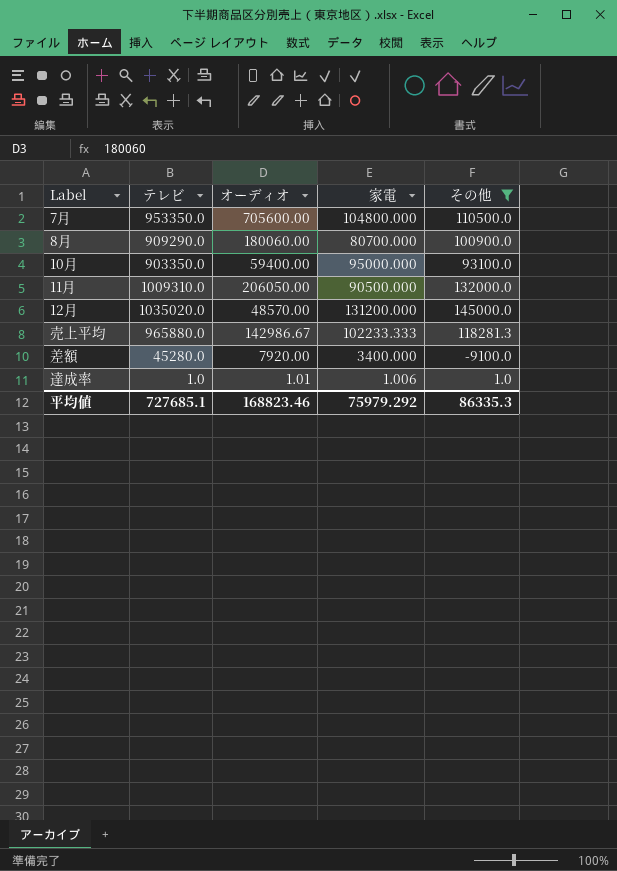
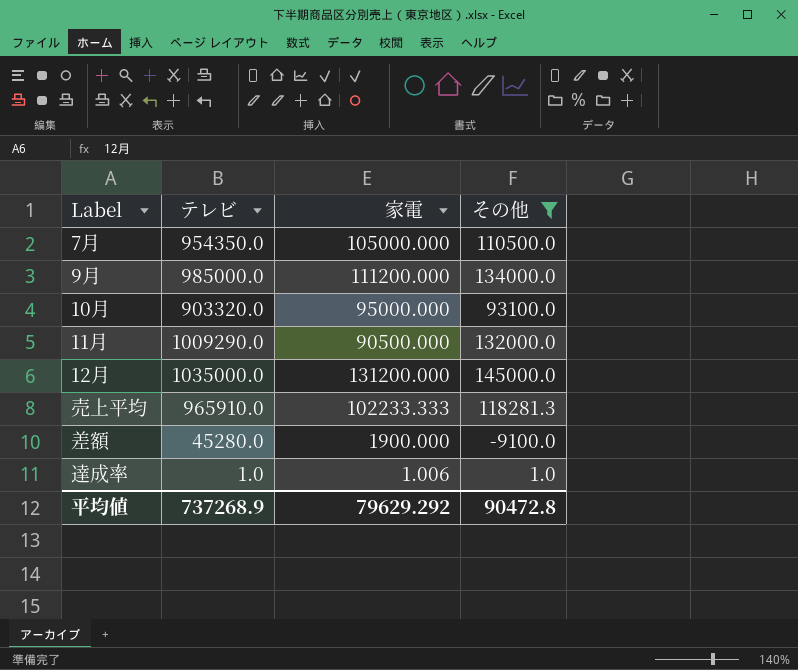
column オーディオ | position: 3 -> none
row 8月: 909290.0 | 180060.00 | 80700.000 | 100900.0 -> none
7月 | テレビ: 953350.0 -> 954350.0
7月 | 家電: 104800.000 -> 105000.000
row 9月: none -> 985000.0 | 111200.000 | 134000.0
10月 | テレビ: 903350.0 -> 903320.0
11月 | テレビ: 1009310.0 -> 1009290.0
12月 | テレビ: 1035020.0 -> 1035000.0
売上平均 | テレビ: 965880.0 -> 965910.0
差額 | 家電: 3400.000 -> 1900.000
平均値 | テレビ: 727685.1 -> 737268.9
平均値 | 家電: 75979.292 -> 79629.292
平均値 | その他: 86335.3 -> 90472.8

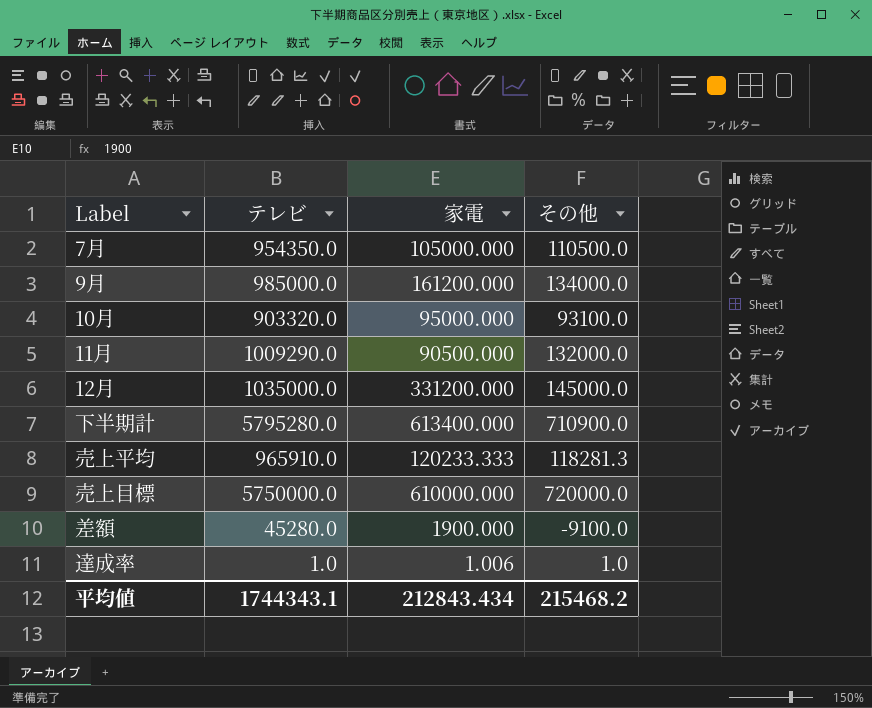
filter: その他 <= 145000.0 -> none
9月 | 家電: 111200.000 -> 161200.000
12月 | 家電: 131200.000 -> 331200.000
売上平均 | 家電: 102233.333 -> 120233.333
平均値 | テレビ: 737268.9 -> 1744343.1
平均値 | 家電: 79629.292 -> 212843.434
平均値 | その他: 90472.8 -> 215468.2

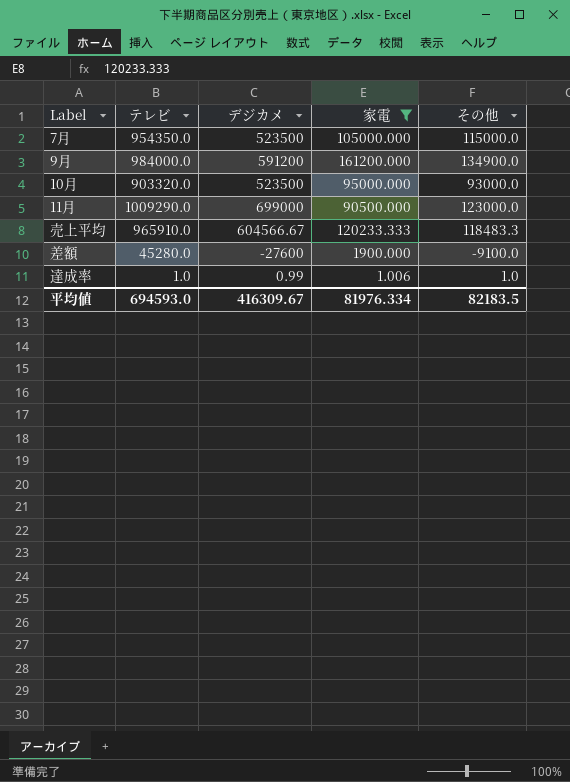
filter: none -> 家電 <= 161200.000
column デジカメ | position: none -> 3
7月 | その他: 110500.0 -> 115000.0
9月 | テレビ: 985000.0 -> 984000.0
9月 | その他: 134000.0 -> 134900.0
10月 | その他: 93100.0 -> 93000.0
11月 | その他: 132000.0 -> 123000.0
売上平均 | その他: 118281.3 -> 118483.3
平均値 | テレビ: 1744343.1 -> 694593.0
平均値 | 家電: 212843.434 -> 81976.334
平均値 | その他: 215468.2 -> 82183.5

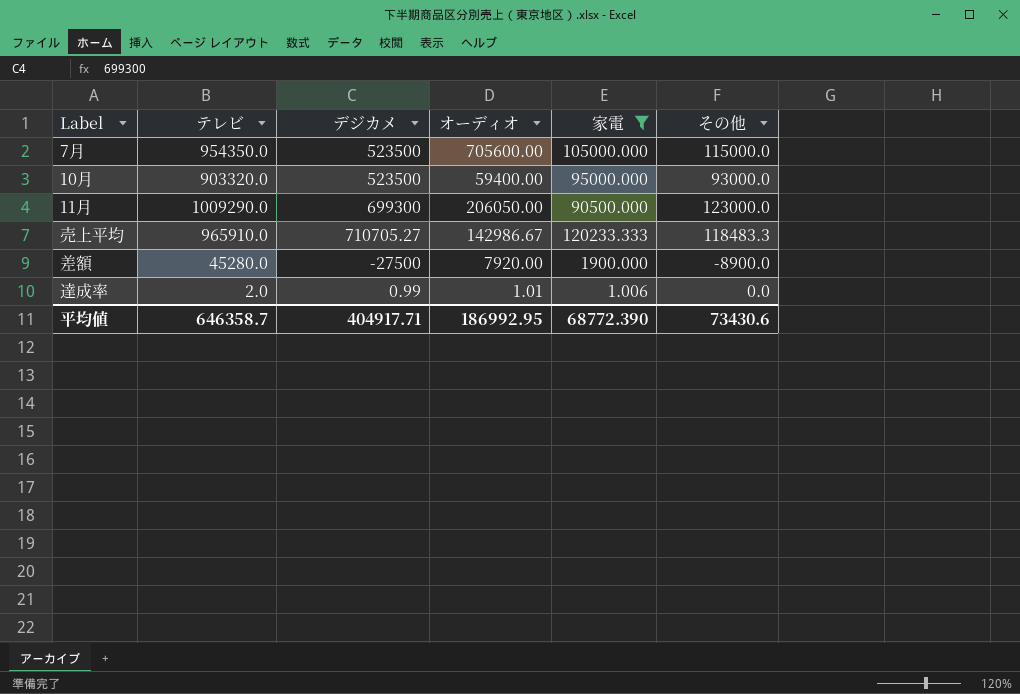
column オーディオ | position: none -> 4
row 9月: 984000.0 | 591200 | 161200.000 | 134900.0 -> none
11月 | デジカメ: 699000 -> 699300
売上平均 | デジカメ: 604566.67 -> 710705.27
差額 | デジカメ: -27600 -> -27500
差額 | その他: -9100.0 -> -8900.0
達成率 | テレビ: 1.0 -> 2.0
達成率 | その他: 1.0 -> 0.0
平均値 | テレビ: 694593.0 -> 646358.7
平均値 | デジカメ: 416309.67 -> 404917.71
平均値 | 家電: 81976.334 -> 68772.390
平均値 | その他: 82183.5 -> 73430.6

